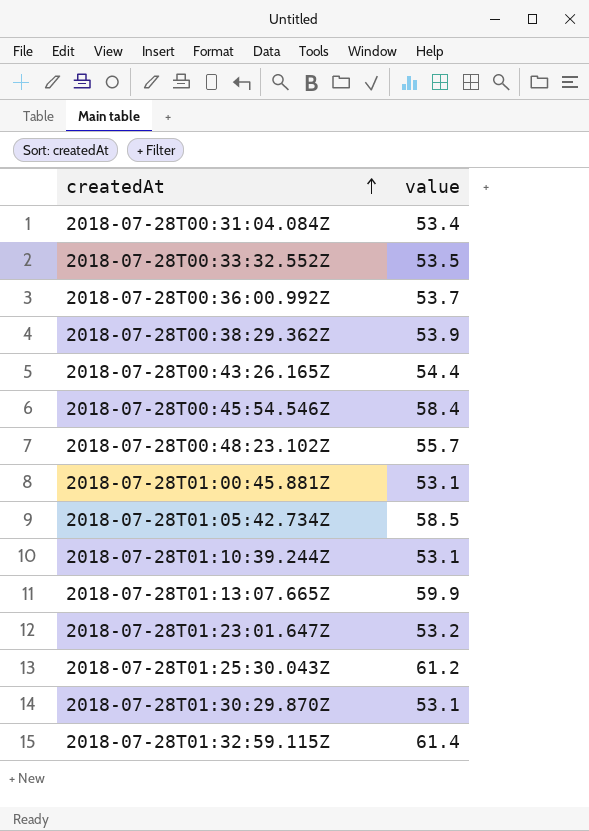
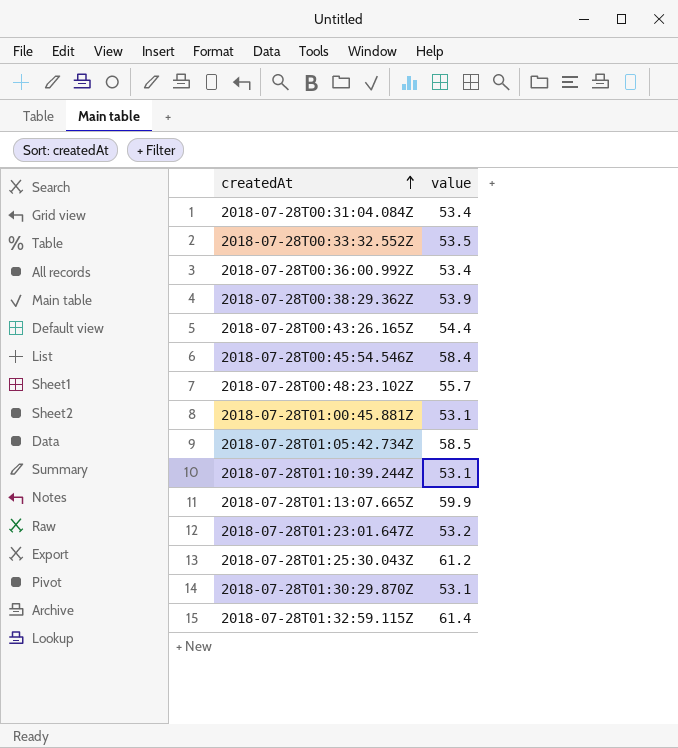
2018-07-28T00:36:00.992Z | value: 53.7 -> 53.4

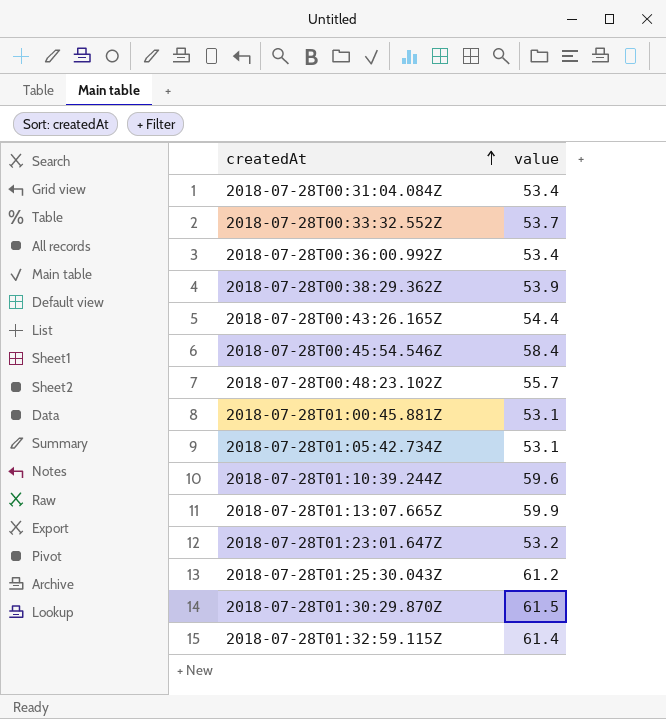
2018-07-28T00:33:32.552Z | value: 53.5 -> 53.7
2018-07-28T01:05:42.734Z | value: 58.5 -> 53.1
2018-07-28T01:10:39.244Z | value: 53.1 -> 59.6
2018-07-28T01:30:29.870Z | value: 53.1 -> 61.5

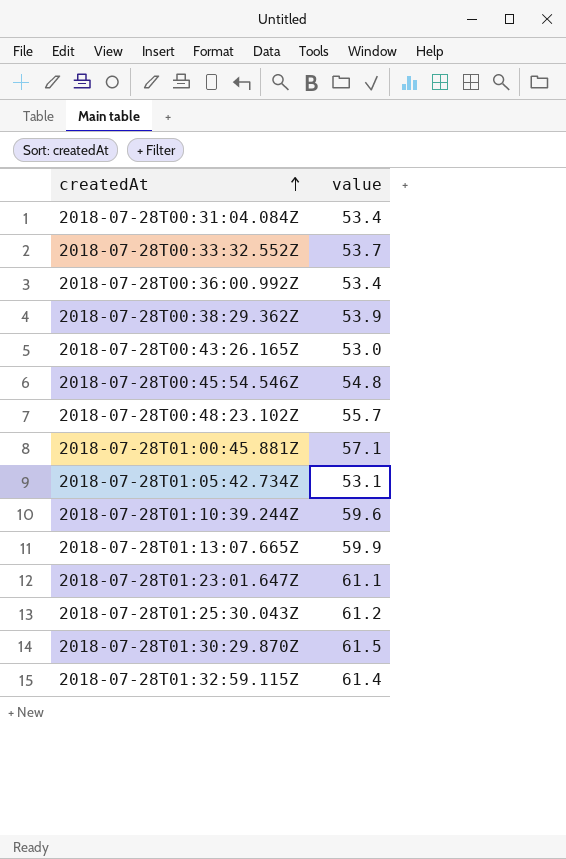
2018-07-28T00:43:26.165Z | value: 54.4 -> 53.0
2018-07-28T00:45:54.546Z | value: 58.4 -> 54.8
2018-07-28T01:00:45.881Z | value: 53.1 -> 57.1
2018-07-28T01:23:01.647Z | value: 53.2 -> 61.1

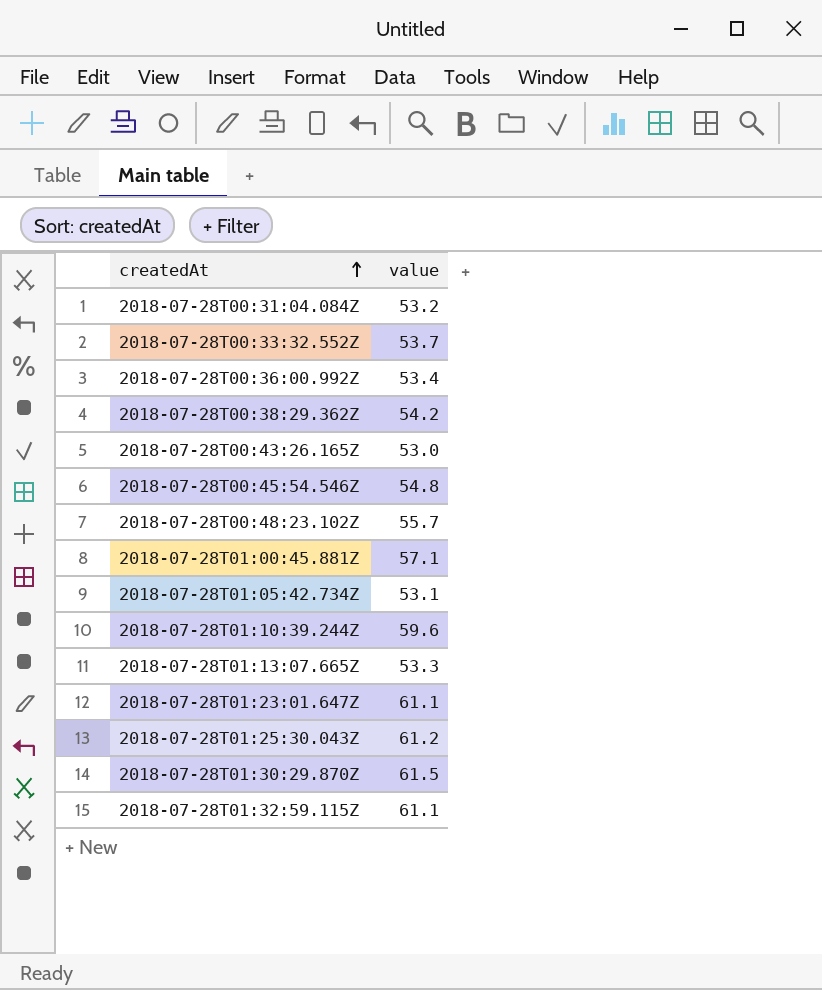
2018-07-28T00:31:04.084Z | value: 53.4 -> 53.2
2018-07-28T00:38:29.362Z | value: 53.9 -> 54.2
2018-07-28T01:13:07.665Z | value: 59.9 -> 53.3
2018-07-28T01:32:59.115Z | value: 61.4 -> 61.1

